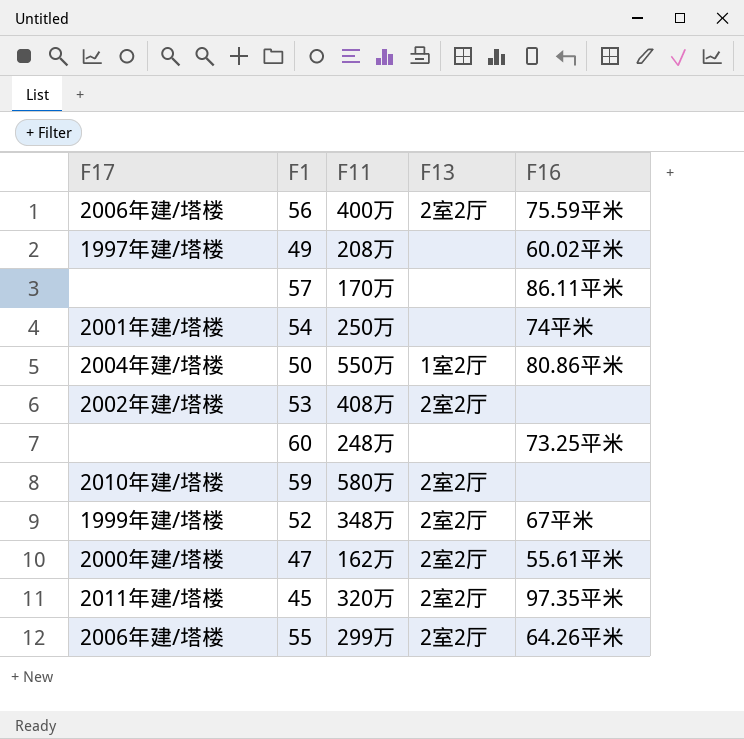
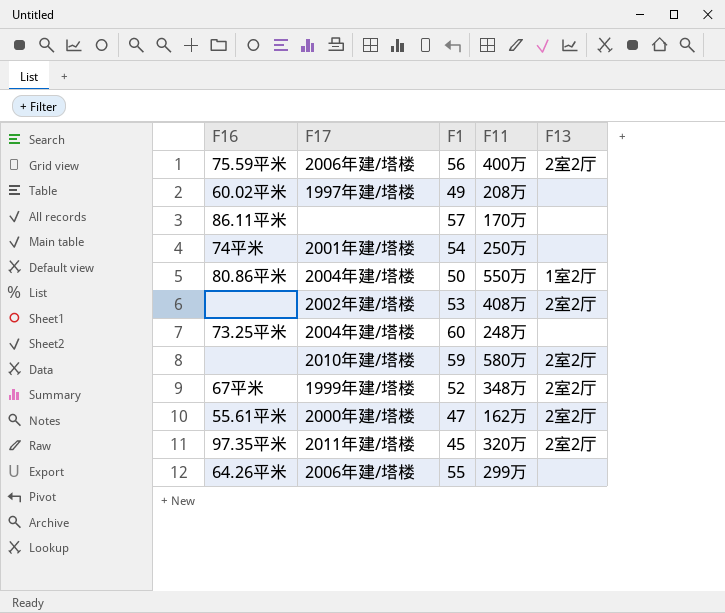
column F16 | position: 5 -> 1
60 | F17: none -> 2004年建/塔楼
55 | F13: 2室2厅 -> none

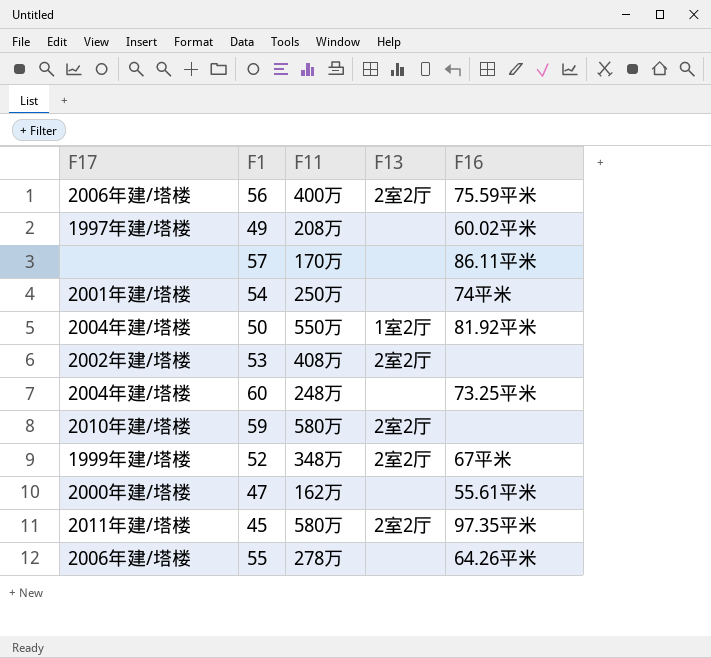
column F16 | position: 1 -> 5
50 | F16: 80.86平米 -> 81.92平米
47 | F13: 2室2厅 -> none
45 | F11: 320万 -> 580万
55 | F11: 299万 -> 278万

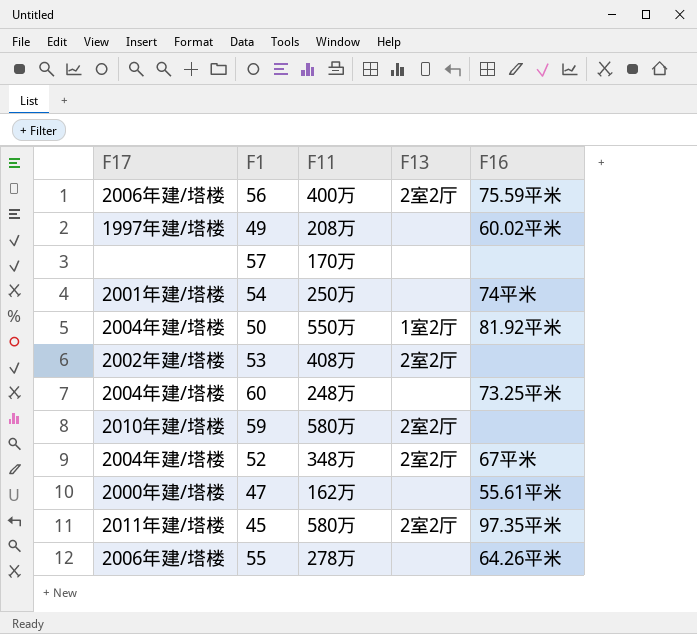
57 | F16: 86.11平米 -> none
52 | F17: 1999年建/塔楼 -> 2004年建/塔楼

